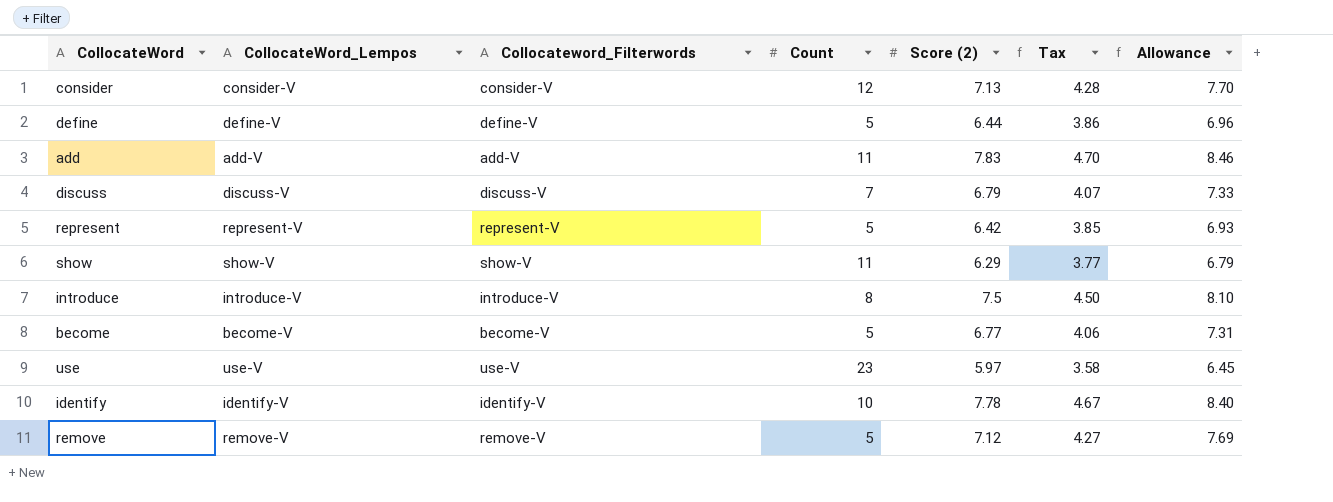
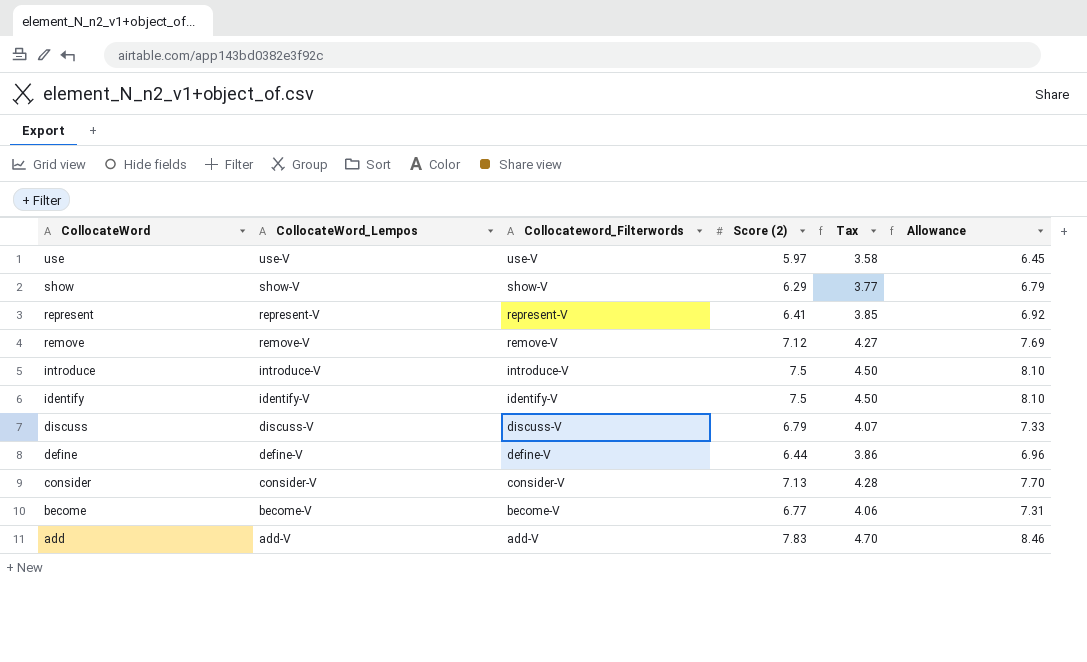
row order: none -> CollocateWord descending
column Count | position: 4 -> none
represent | Score (2): 6.42 -> 6.41
represent | Allowance: 6.93 -> 6.92
identify | Score (2): 7.78 -> 7.5
identify | Tax: 4.67 -> 4.50
identify | Allowance: 8.40 -> 8.10

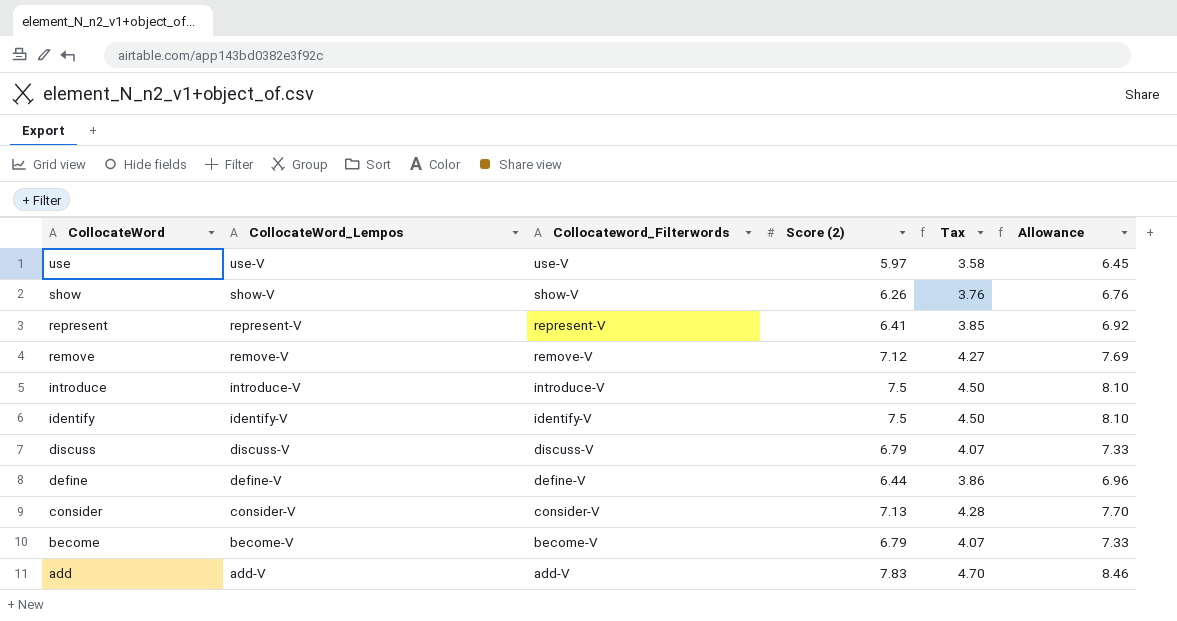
show | Score (2): 6.29 -> 6.26
show | Tax: 3.77 -> 3.76
show | Allowance: 6.79 -> 6.76
become | Score (2): 6.77 -> 6.79
become | Tax: 4.06 -> 4.07
become | Allowance: 7.31 -> 7.33

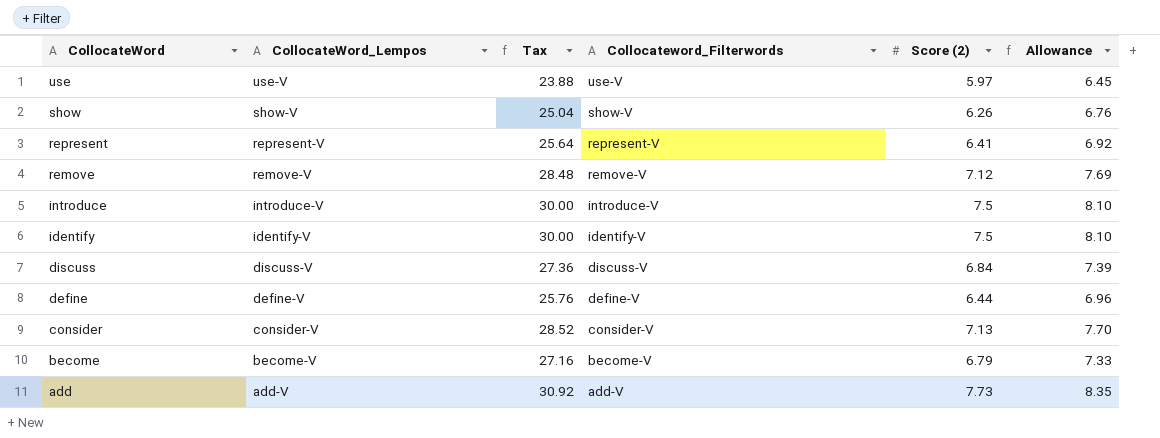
column Tax | formula: [Score (2)] * 0.6 -> [Score (2)] * 4
column Tax | position: 5 -> 3
discuss | Score (2): 6.79 -> 6.84
discuss | Allowance: 7.33 -> 7.39
add | Score (2): 7.83 -> 7.73
add | Allowance: 8.46 -> 8.35

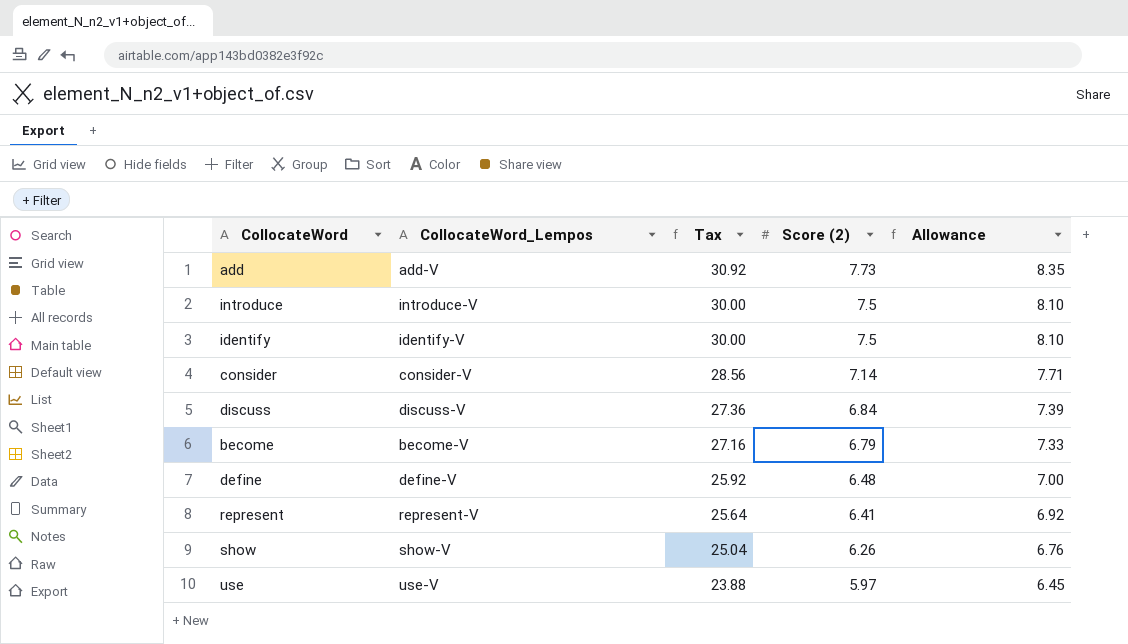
row order: CollocateWord descending -> Tax descending
column Collocateword_Filterwords | position: 4 -> none
row remove: remove-V | 28.48 | remove-V | 7.12 | 7.69 -> none
consider | Tax: 28.52 -> 28.56
consider | Score (2): 7.13 -> 7.14
consider | Allowance: 7.70 -> 7.71
define | Tax: 25.76 -> 25.92
define | Score (2): 6.44 -> 6.48
define | Allowance: 6.96 -> 7.00

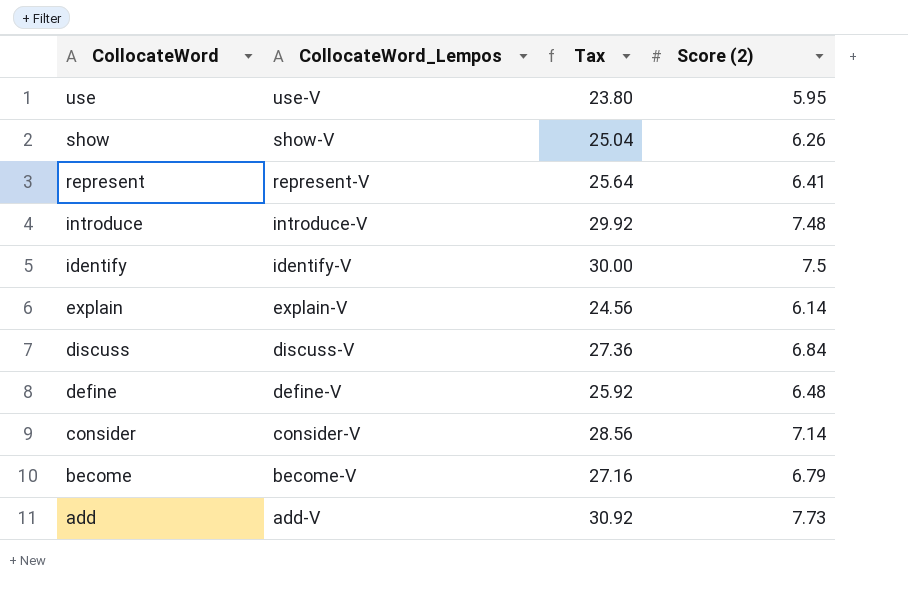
row order: Tax descending -> CollocateWord descending
column Allowance | formula: [Score (2)] * 1.08 -> none
use | Tax: 23.88 -> 23.80
use | Score (2): 5.97 -> 5.95
introduce | Tax: 30.00 -> 29.92
introduce | Score (2): 7.5 -> 7.48
row explain: none -> explain-V | 24.56 | 6.14

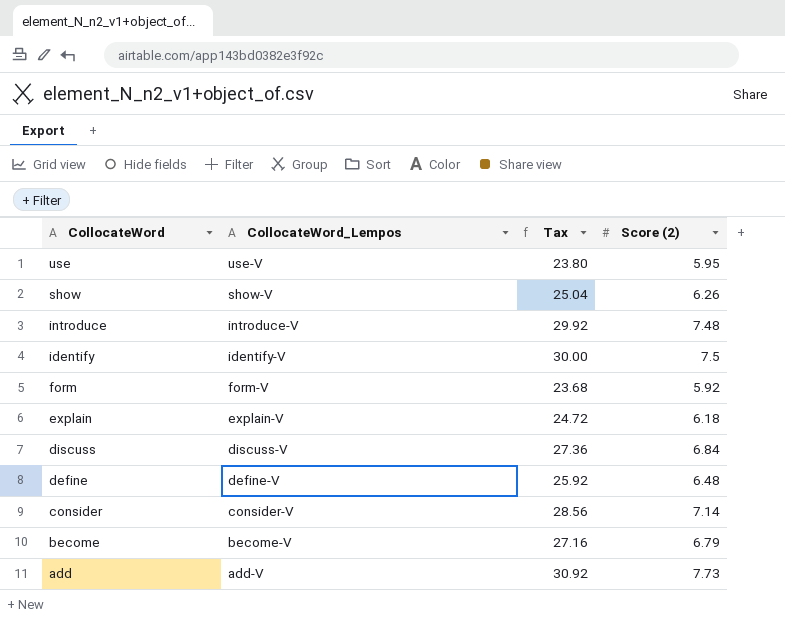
row represent: represent-V | 25.64 | 6.41 -> none
row form: none -> form-V | 23.68 | 5.92
explain | Tax: 24.56 -> 24.72
explain | Score (2): 6.14 -> 6.18

